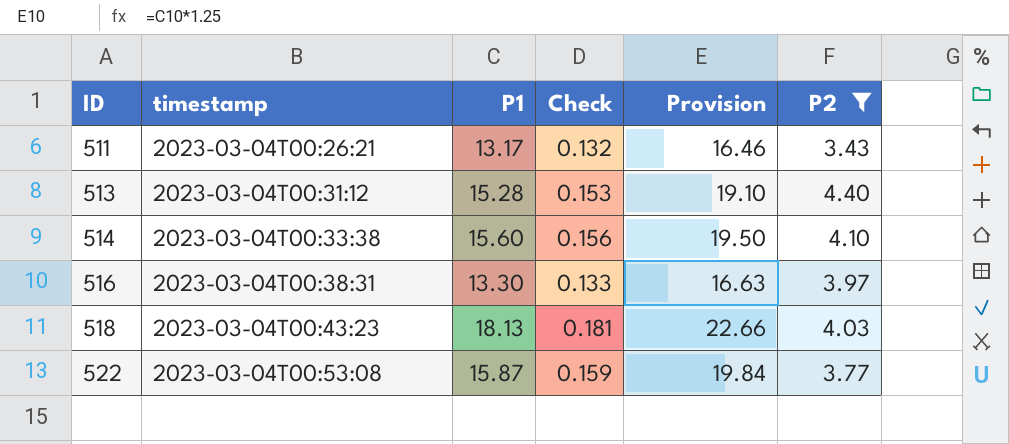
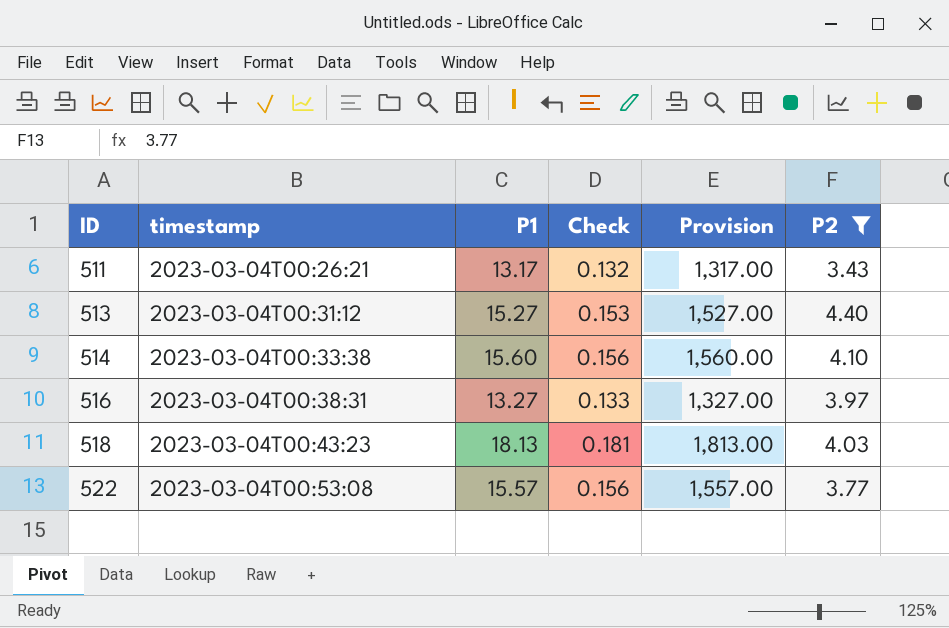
column Provision | formula: [P1] * 1.25 -> [P1] * 100
513 | P1: 15.28 -> 15.27
516 | P1: 13.30 -> 13.27
522 | P1: 15.87 -> 15.57
522 | Check: 0.159 -> 0.156

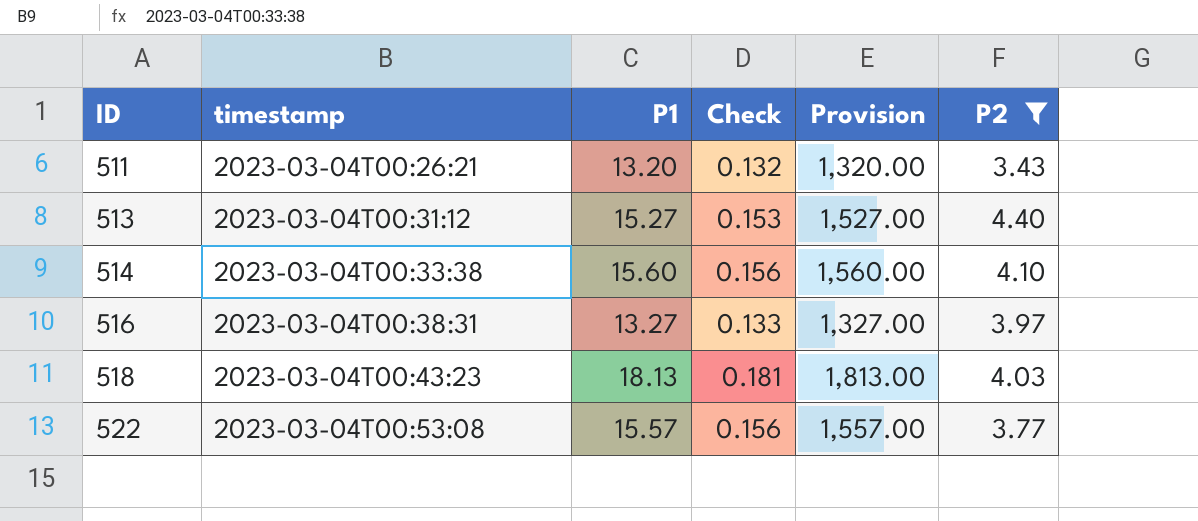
511 | P1: 13.17 -> 13.20
511 | Provision: 1,317.00 -> 1,320.00

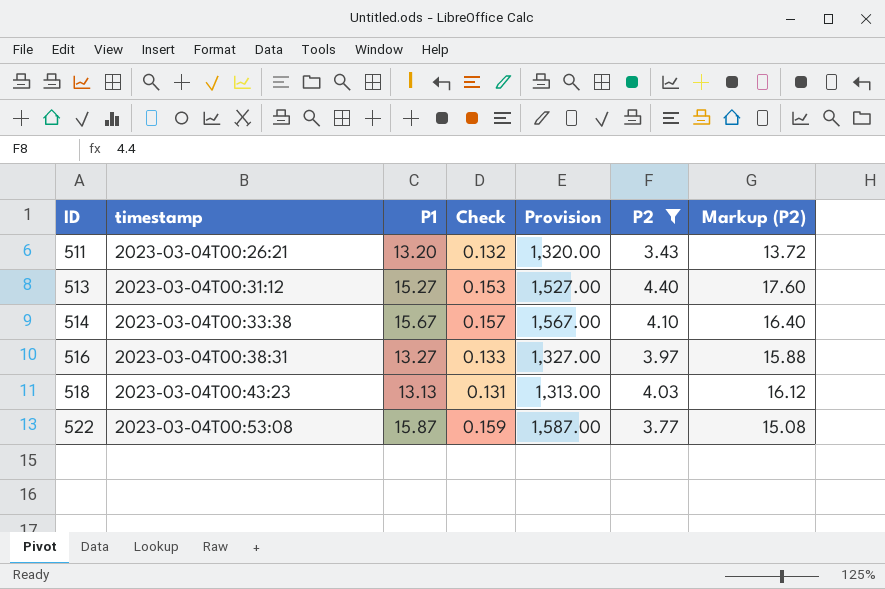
column Markup (P2) | formula: none -> [P2] * 4
514 | P1: 15.60 -> 15.67
514 | Check: 0.156 -> 0.157
514 | Provision: 1,560.00 -> 1,567.00
518 | P1: 18.13 -> 13.13
518 | Check: 0.181 -> 0.131
518 | Provision: 1,813.00 -> 1,313.00
522 | P1: 15.57 -> 15.87
522 | Check: 0.156 -> 0.159
522 | Provision: 1,557.00 -> 1,587.00

